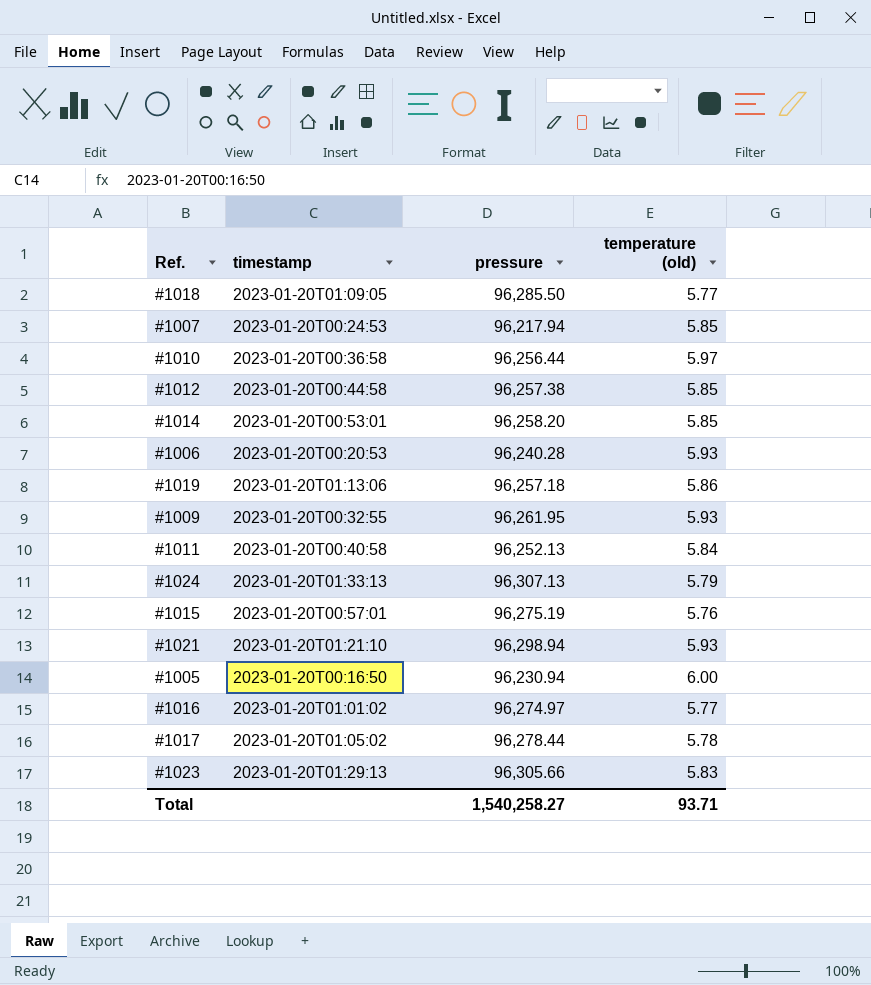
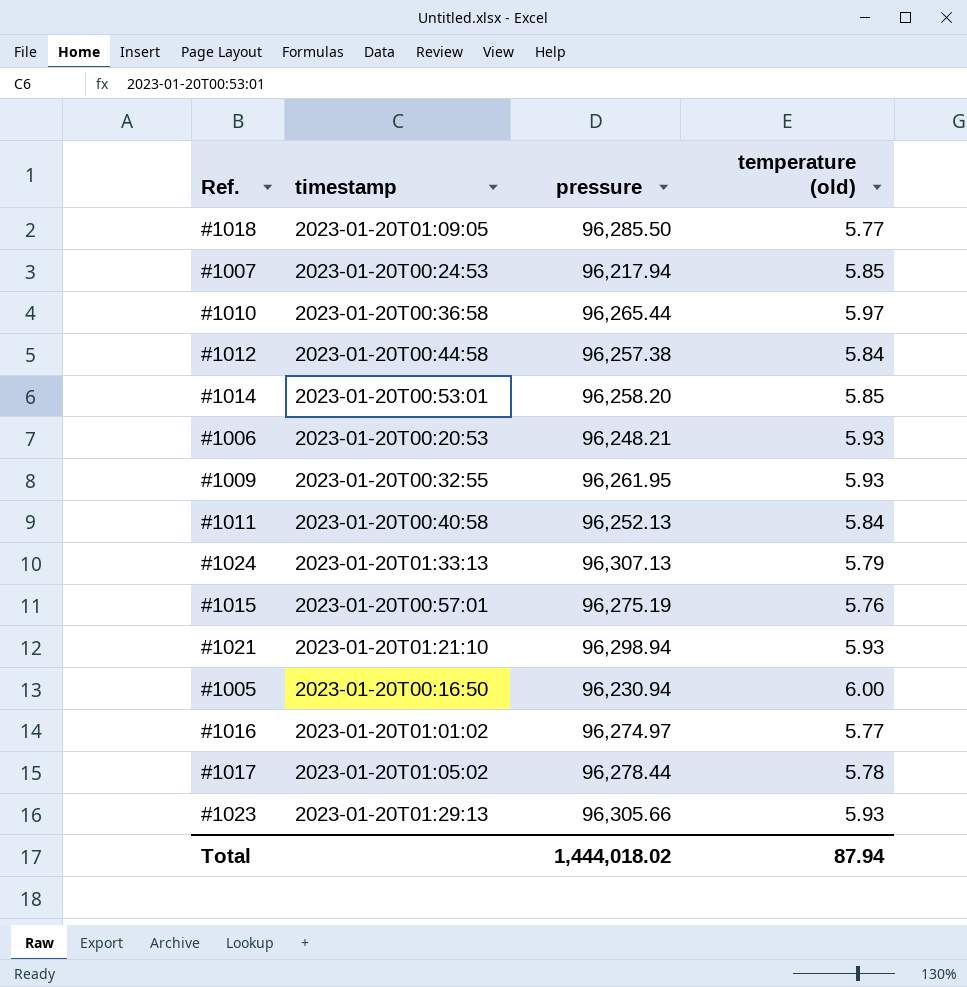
row #1019: 2023-01-20T01:13:06 | 96,257.18 | 5.86 -> none
#1010 | pressure: 96,256.44 -> 96,265.44
#1012 | temperature (old): 5.85 -> 5.84
#1006 | pressure: 96,240.28 -> 96,248.21
#1023 | temperature (old): 5.83 -> 5.93
Total | pressure: 1,540,258.27 -> 1,444,018.02
Total | temperature (old): 93.71 -> 87.94

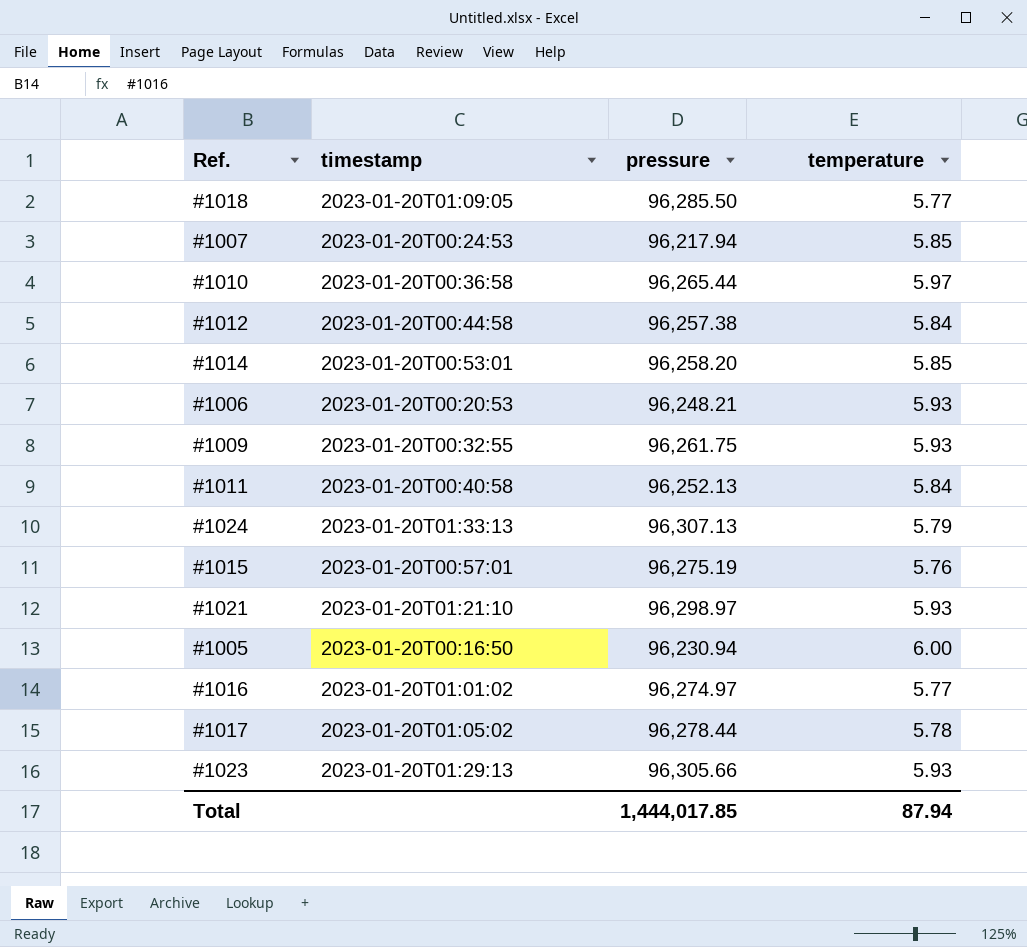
column name: temperature (old) -> temperature
#1009 | pressure: 96,261.95 -> 96,261.75
#1021 | pressure: 96,298.94 -> 96,298.97
Total | pressure: 1,444,018.02 -> 1,444,017.85

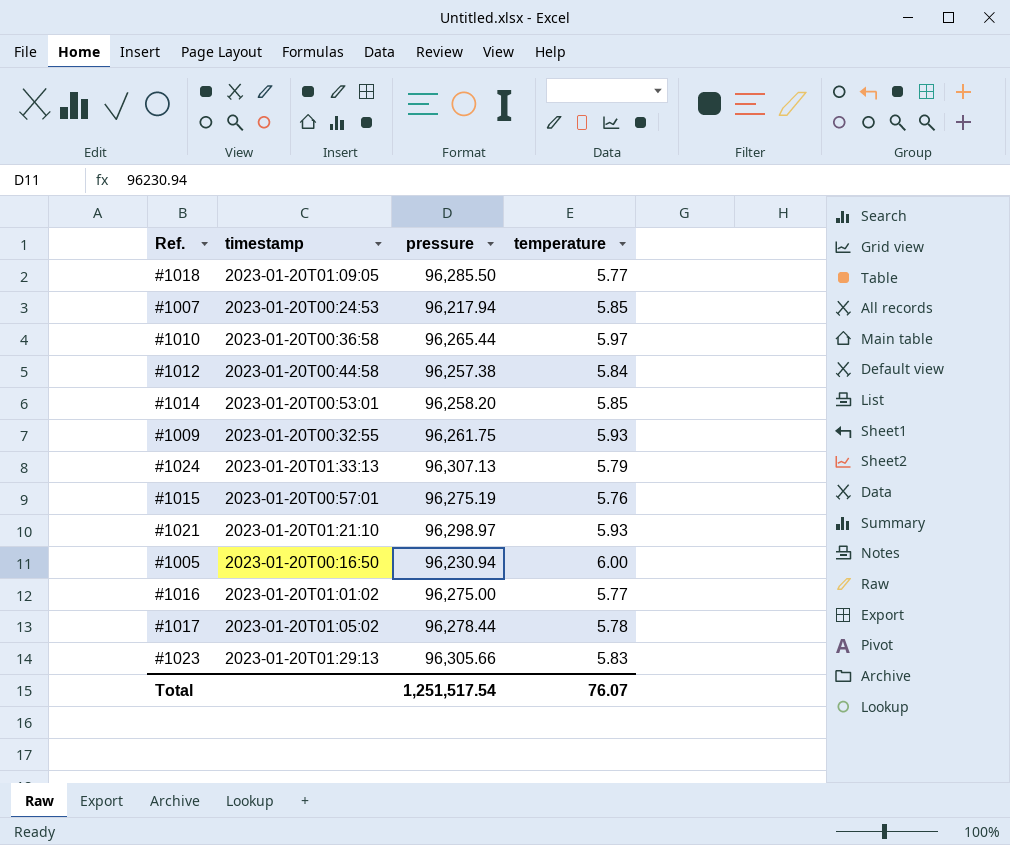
row #1006: 2023-01-20T00:20:53 | 96,248.21 | 5.93 -> none
row #1011: 2023-01-20T00:40:58 | 96,252.13 | 5.84 -> none
#1016 | pressure: 96,274.97 -> 96,275.00
#1023 | temperature: 5.93 -> 5.83
Total | pressure: 1,444,017.85 -> 1,251,517.54
Total | temperature: 87.94 -> 76.07

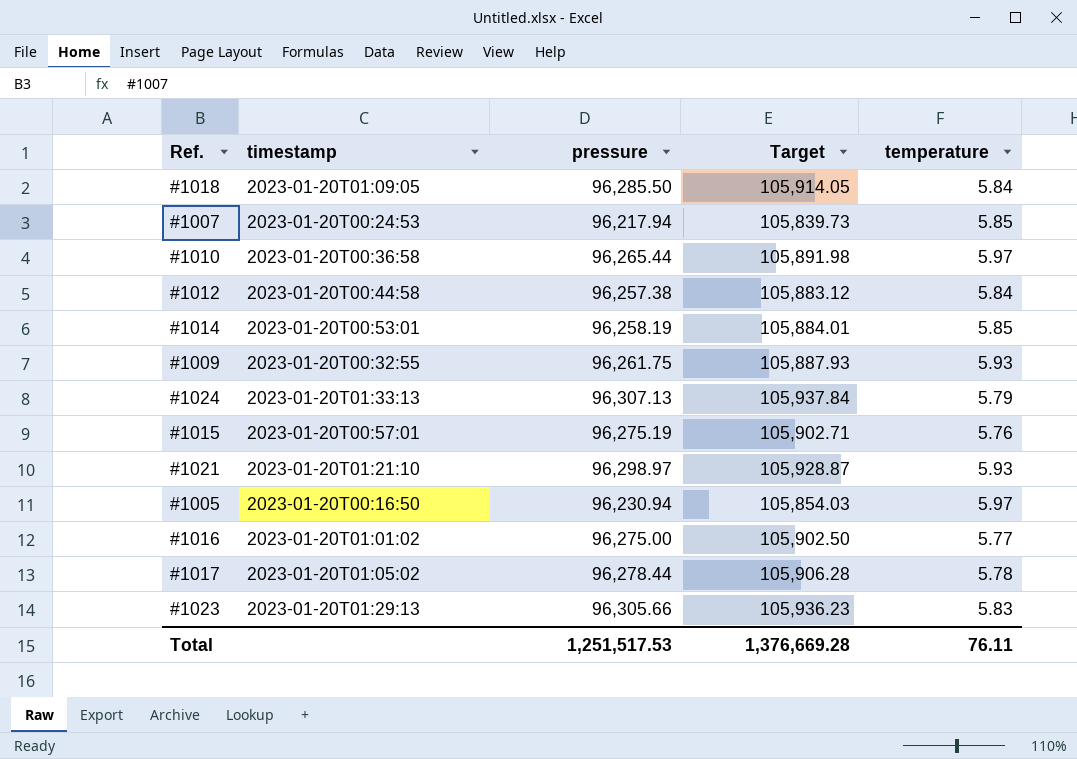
column Target | formula: none -> [pressure] * 1.1
#1018 | temperature: 5.77 -> 5.84
#1014 | pressure: 96,258.20 -> 96,258.19
#1005 | temperature: 6.00 -> 5.97
Total | pressure: 1,251,517.54 -> 1,251,517.53
Total | temperature: 76.07 -> 76.11

